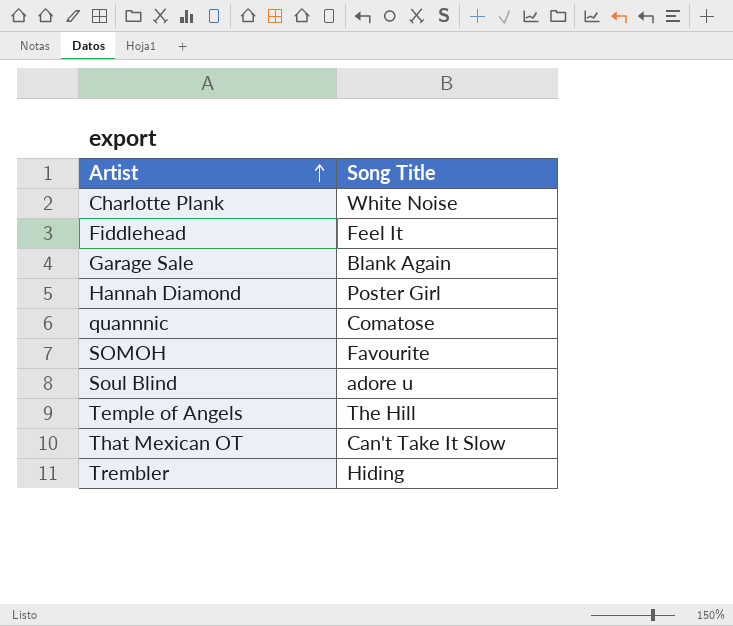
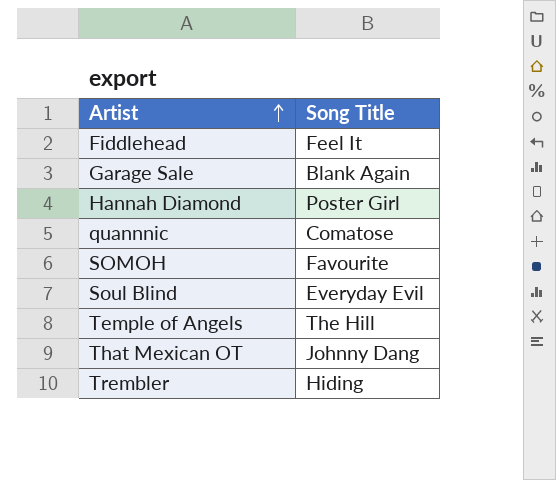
row Charlotte Plank: White Noise -> none
Soul Blind | Song Title: adore u -> Everyday Evil
That Mexican OT | Song Title: Can't Take It Slow -> Johnny Dang

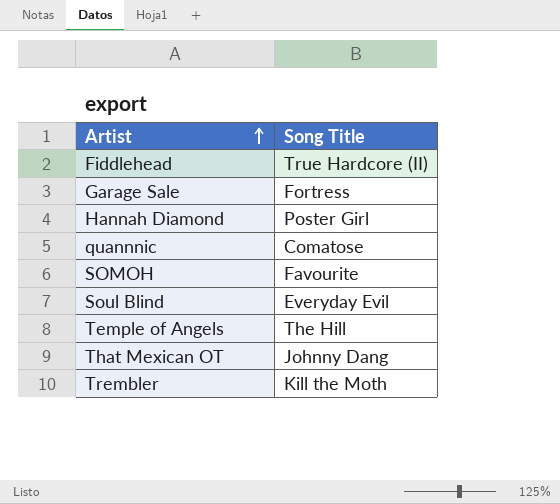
Fiddlehead | Song Title: Feel It -> True Hardcore (II)
Garage Sale | Song Title: Blank Again -> Fortress
Trembler | Song Title: Hiding -> Kill the Moth

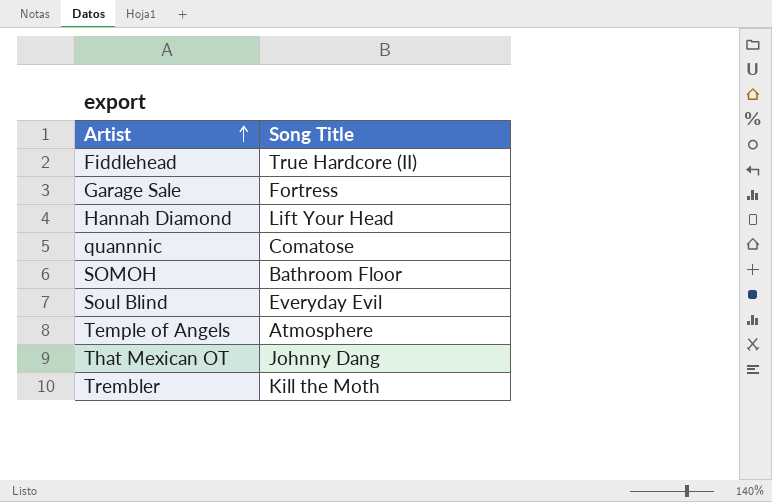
Hannah Diamond | Song Title: Poster Girl -> Lift Your Head
SOMOH | Song Title: Favourite -> Bathroom Floor
Temple of Angels | Song Title: The Hill -> Atmosphere

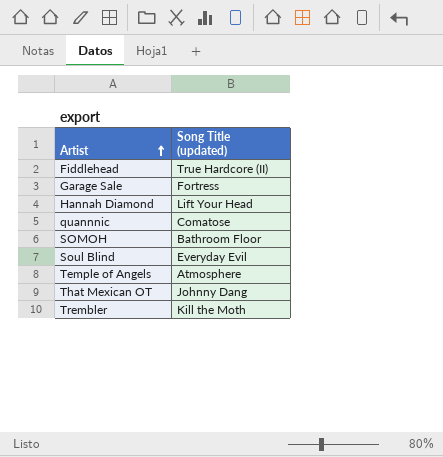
column name: Song Title -> Song Title (updated)

